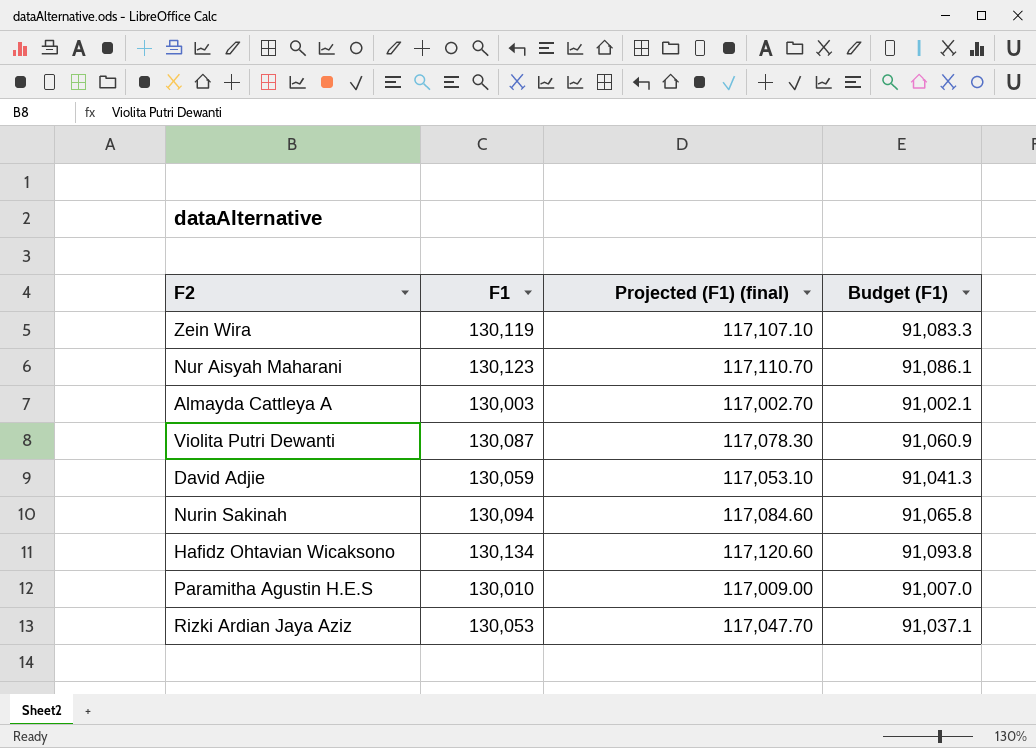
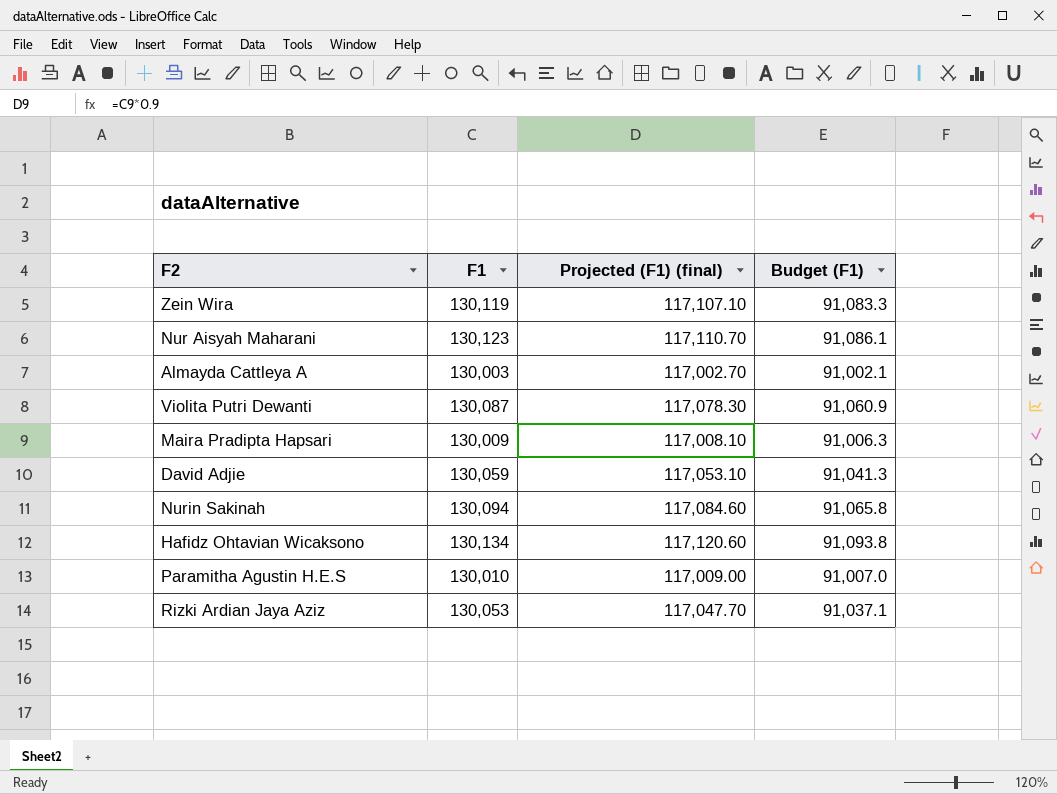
row Maira Pradipta Hapsari: none -> 130,009 | 117,008.10 | 91,006.3

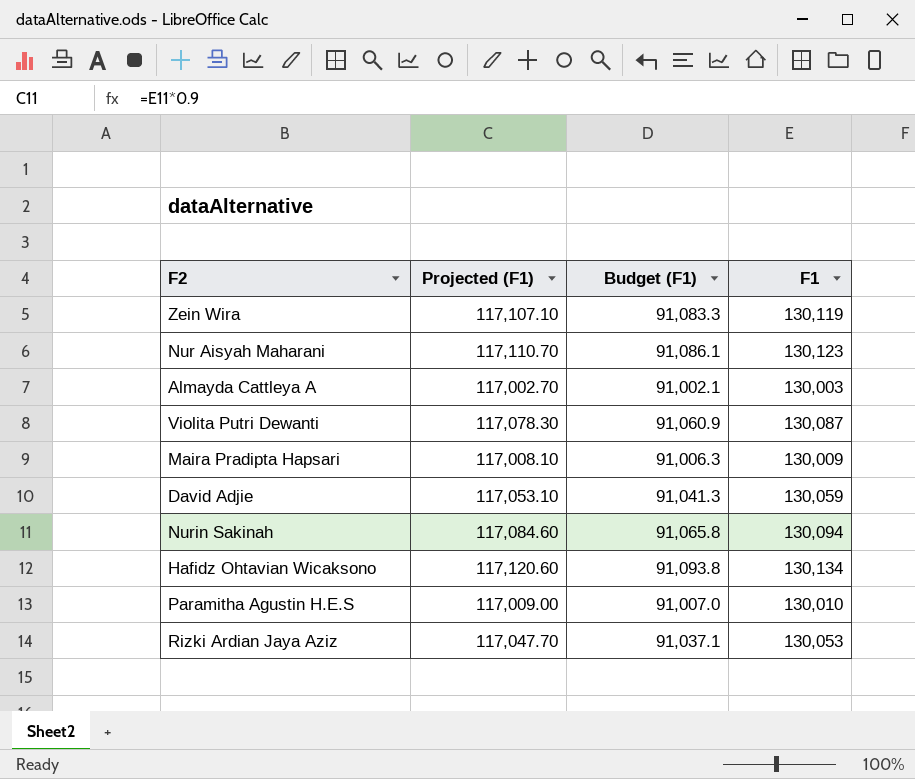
column name: Projected (F1) (final) -> Projected (F1)
column F1 | position: 2 -> 4

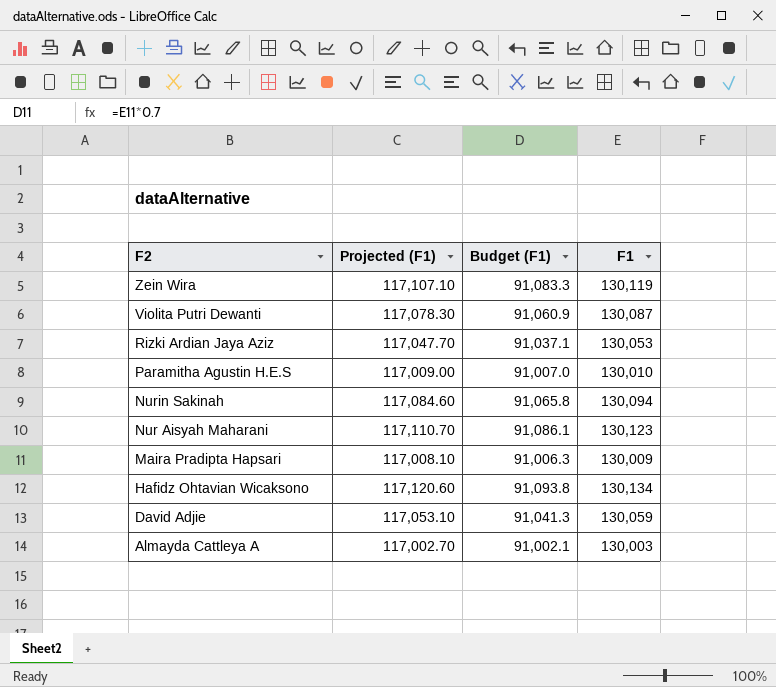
row order: none -> F2 descending

